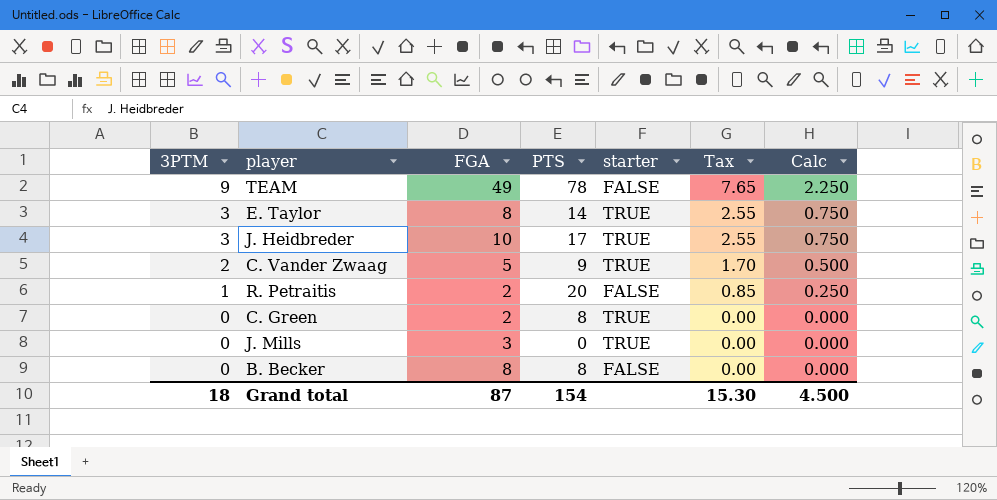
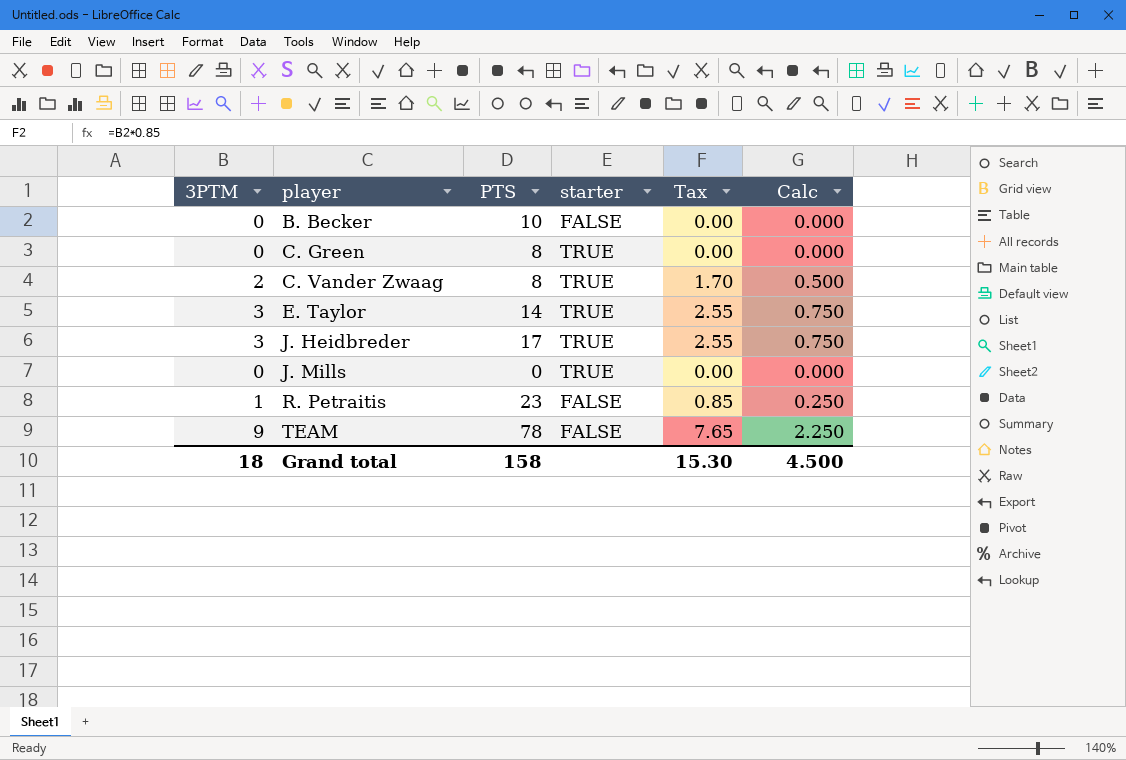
row order: 3PTM descending -> player ascending
column FGA | position: 3 -> none
B. Becker | PTS: 8 -> 10
C. Vander Zwaag | PTS: 9 -> 8
R. Petraitis | PTS: 20 -> 23
Grand total | PTS: 154 -> 158

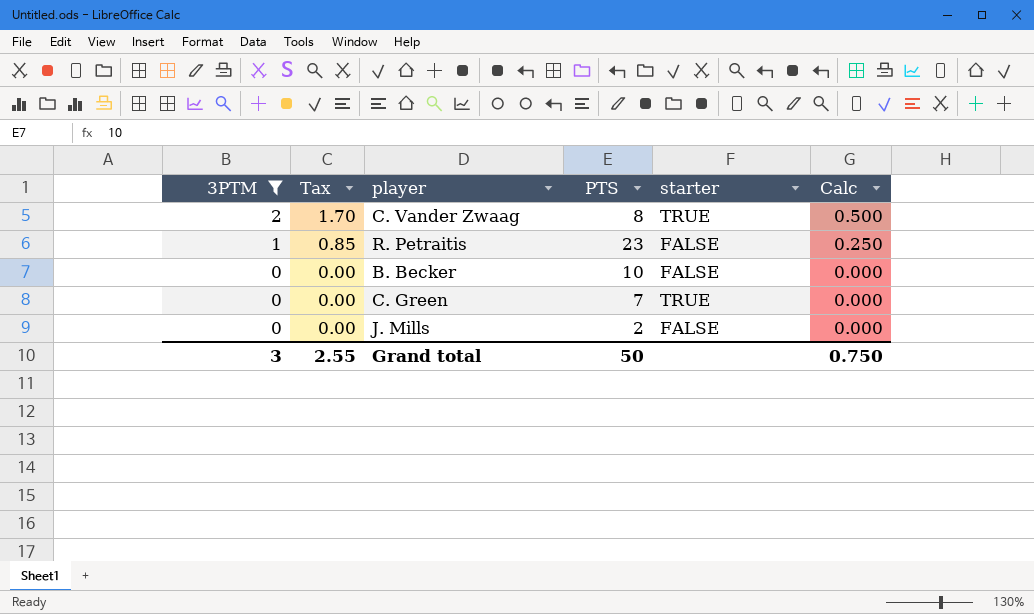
filter: none -> 3PTM <= 2
row order: player ascending -> 3PTM descending
column Tax | position: 5 -> 2
C. Green | PTS: 8 -> 7
J. Mills | PTS: 0 -> 2
J. Mills | starter: TRUE -> FALSE
Grand total | 3PTM: 18 -> 3
Grand total | Tax: 15.30 -> 2.55
Grand total | PTS: 158 -> 50
Grand total | Calc: 4.500 -> 0.750

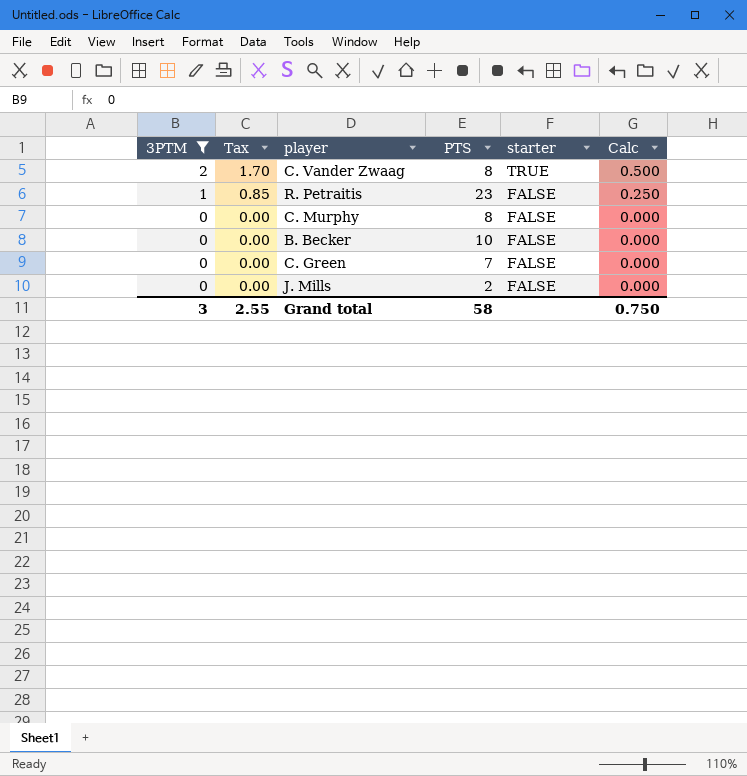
row C. Murphy: none -> 0 | 0.00 | 8 | FALSE | 0.000
C. Green | starter: TRUE -> FALSE
Grand total | PTS: 50 -> 58

